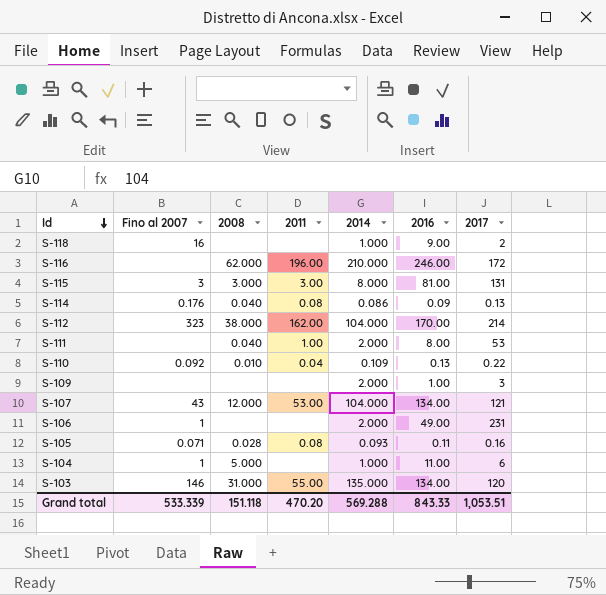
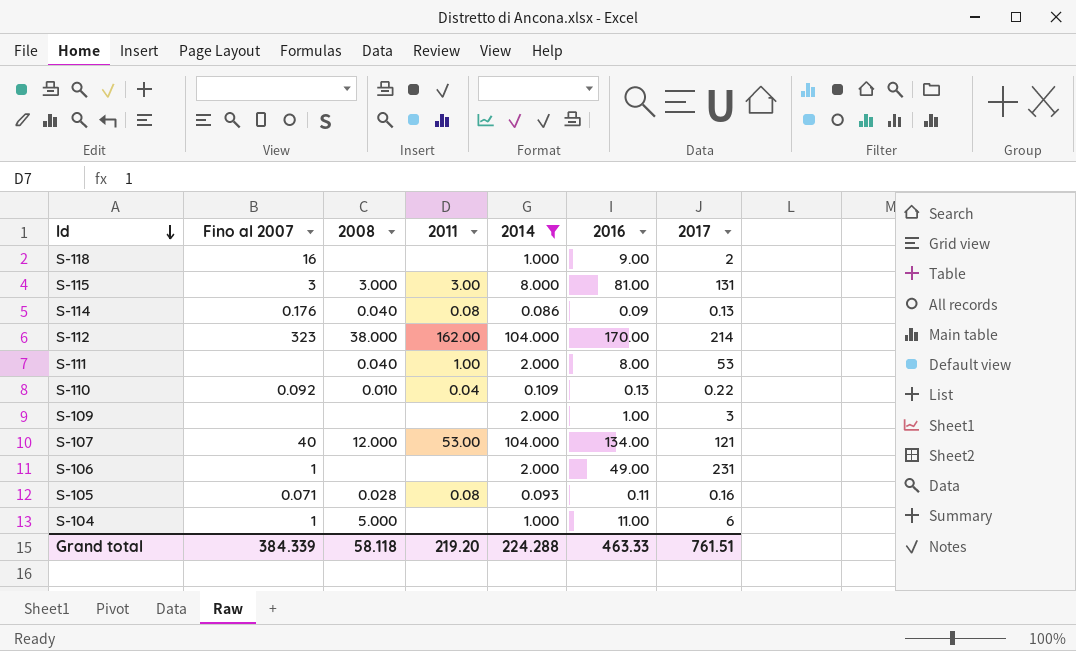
filter: none -> 2014 <= 104.000
S-107 | Fino al 2007: 43 -> 40
Grand total | Fino al 2007: 533.339 -> 384.339
Grand total | 2008: 151.118 -> 58.118
Grand total | 2011: 470.20 -> 219.20
Grand total | 2014: 569.288 -> 224.288
Grand total | 2016: 843.33 -> 463.33
Grand total | 2017: 1,053.51 -> 761.51

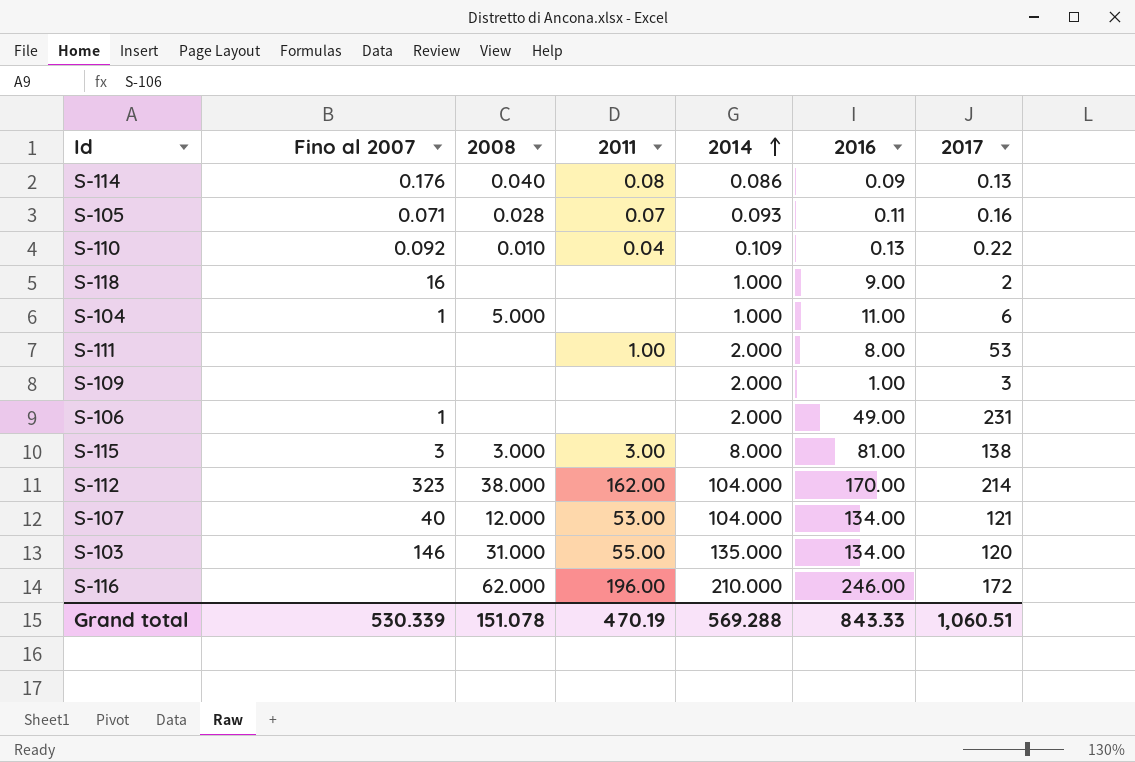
filter: 2014 <= 104.000 -> none
row order: Id descending -> 2014 ascending
S-105 | 2011: 0.08 -> 0.07
S-111 | 2008: 0.040 -> none
S-115 | 2017: 131 -> 138
Grand total | Fino al 2007: 384.339 -> 530.339
Grand total | 2008: 58.118 -> 151.078
Grand total | 2011: 219.20 -> 470.19
Grand total | 2014: 224.288 -> 569.288
Grand total | 2016: 463.33 -> 843.33
Grand total | 2017: 761.51 -> 1,060.51

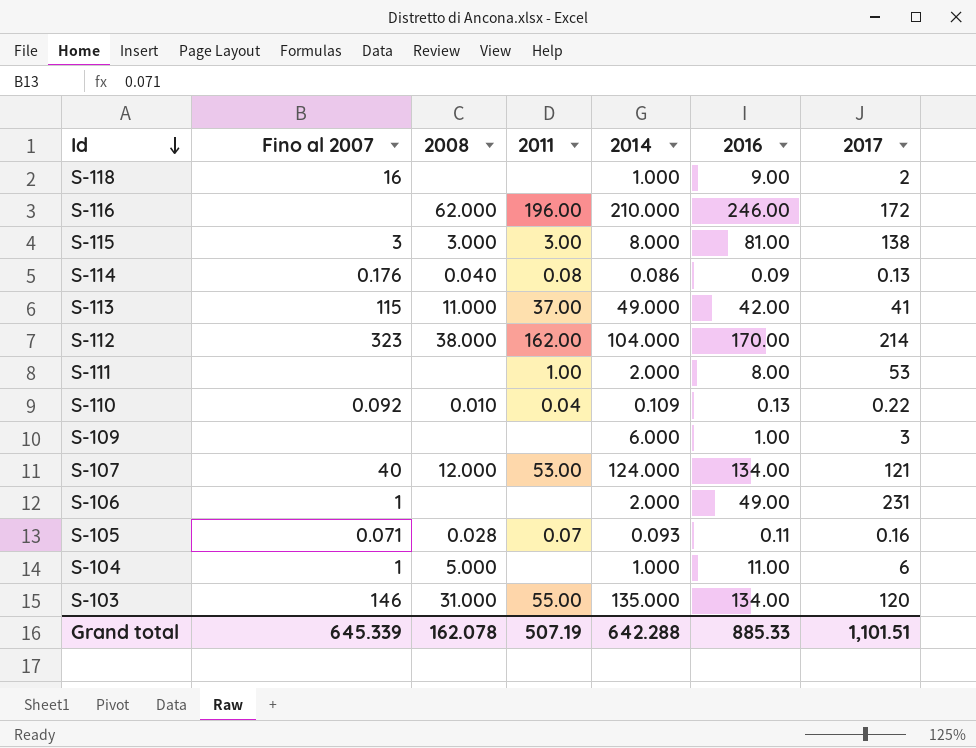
row order: 2014 ascending -> Id descending
row S-113: none -> 115 | 11.000 | 37.00 | 49.000 | 42.00 | 41
S-109 | 2014: 2.000 -> 6.000
S-107 | 2014: 104.000 -> 124.000
Grand total | Fino al 2007: 530.339 -> 645.339
Grand total | 2008: 151.078 -> 162.078
Grand total | 2011: 470.19 -> 507.19
Grand total | 2014: 569.288 -> 642.288
Grand total | 2016: 843.33 -> 885.33
Grand total | 2017: 1,060.51 -> 1,101.51

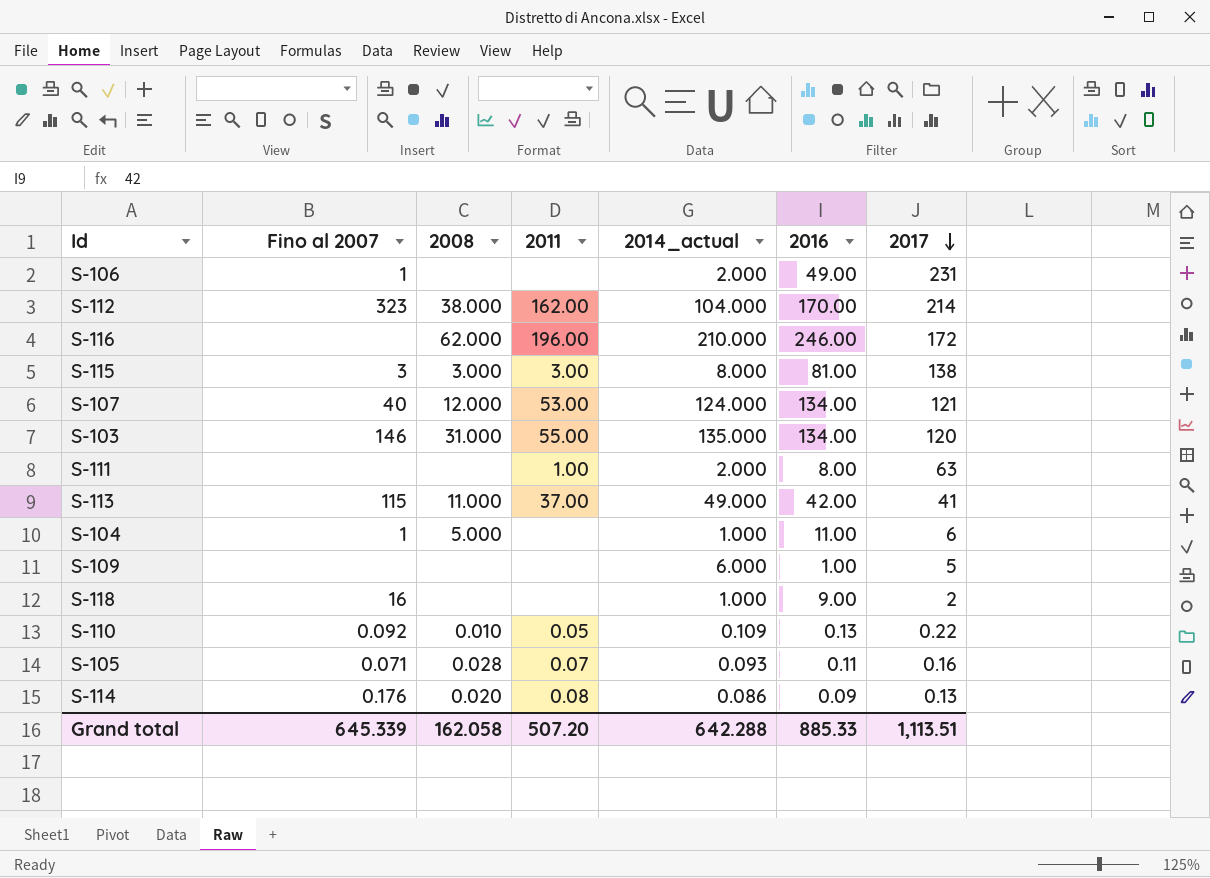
row order: Id descending -> 2017 descending
column name: 2014 -> 2014_actual
S-111 | 2017: 53 -> 63
S-109 | 2017: 3 -> 5
S-110 | 2011: 0.04 -> 0.05
S-114 | 2008: 0.040 -> 0.020
Grand total | 2008: 162.078 -> 162.058
Grand total | 2011: 507.19 -> 507.20
Grand total | 2017: 1,101.51 -> 1,113.51

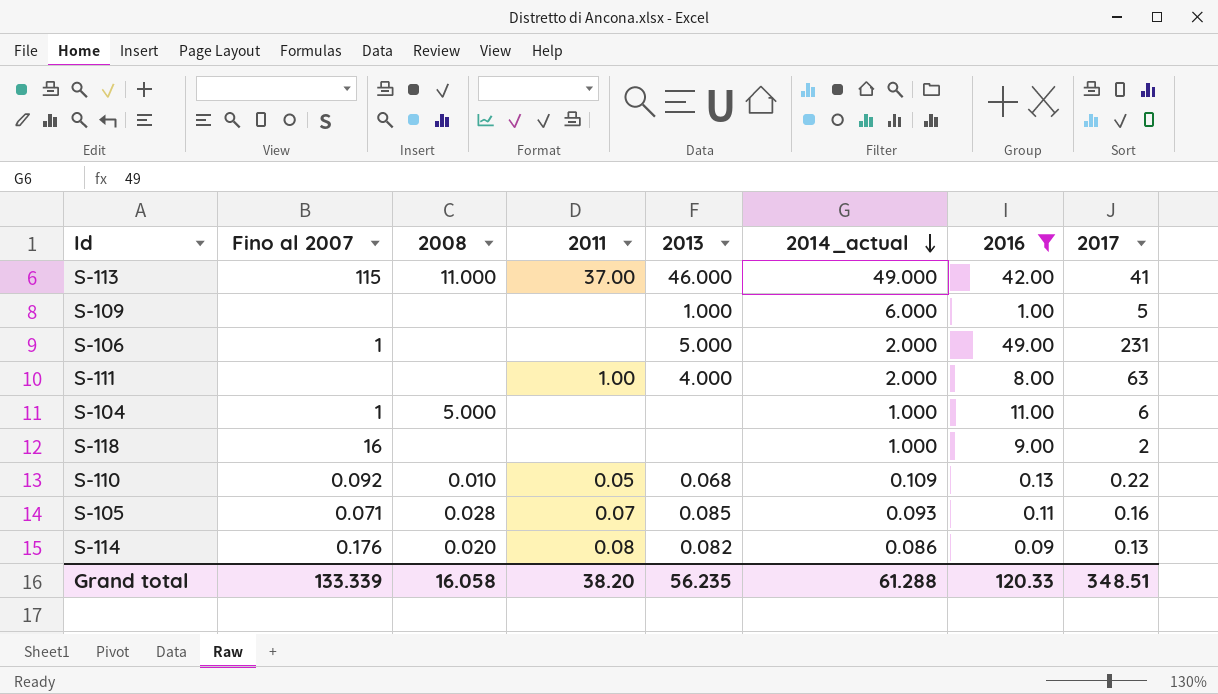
filter: none -> 2016 <= 49.00
row order: 2017 descending -> 2014_actual descending
column 2013 | position: none -> 5
Grand total | Fino al 2007: 645.339 -> 133.339
Grand total | 2008: 162.058 -> 16.058
Grand total | 2011: 507.20 -> 38.20
Grand total | 2014_actual: 642.288 -> 61.288
Grand total | 2016: 885.33 -> 120.33
Grand total | 2017: 1,113.51 -> 348.51

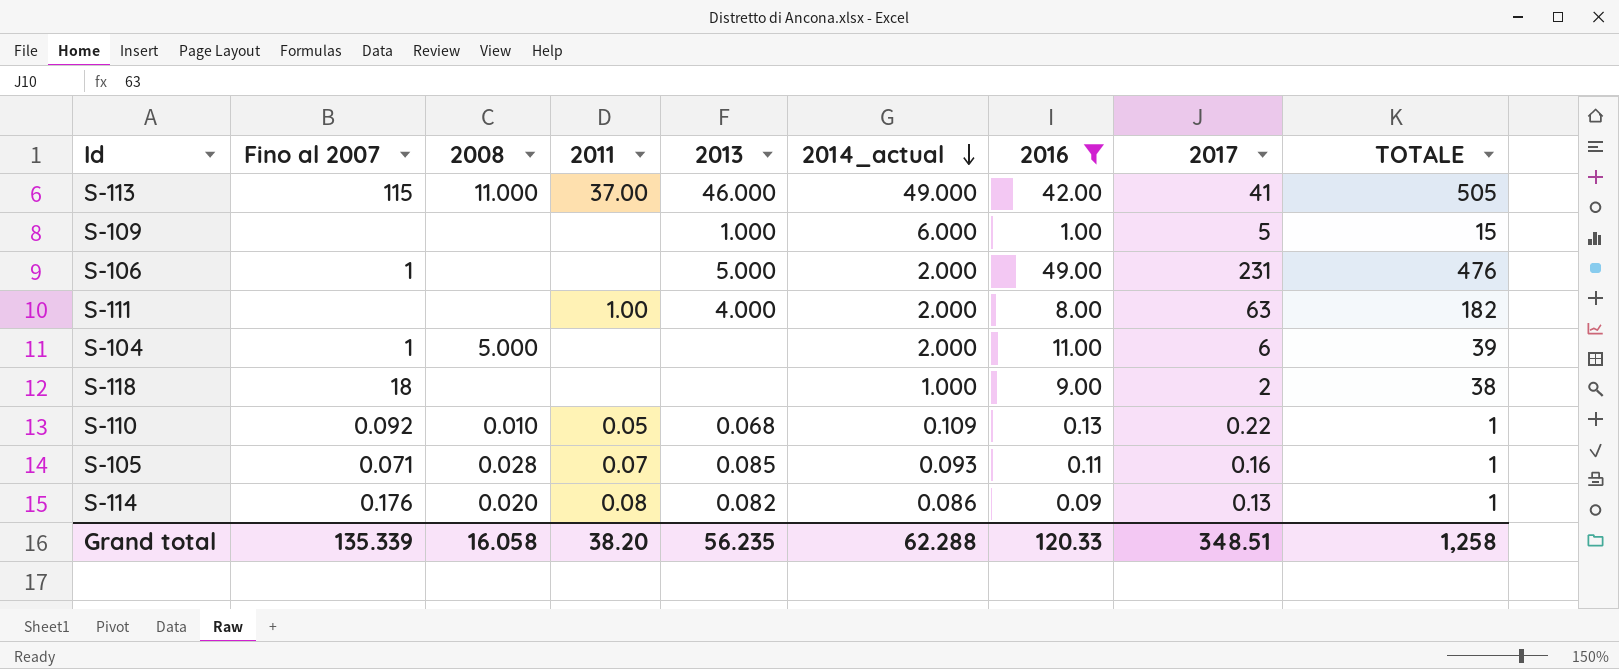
column TOTALE | position: none -> 9
S-104 | 2014_actual: 1.000 -> 2.000
S-118 | Fino al 2007: 16 -> 18
Grand total | Fino al 2007: 133.339 -> 135.339
Grand total | 2014_actual: 61.288 -> 62.288

